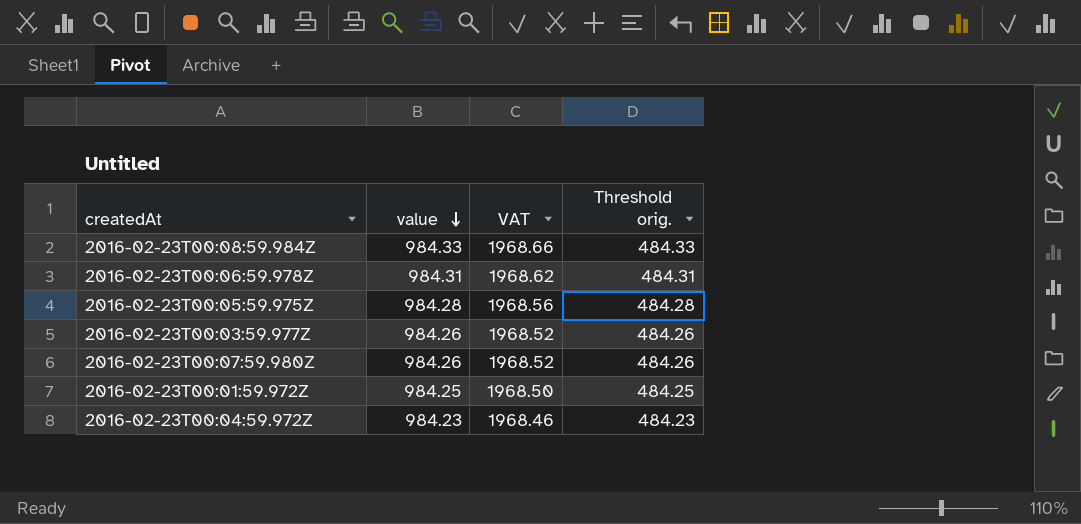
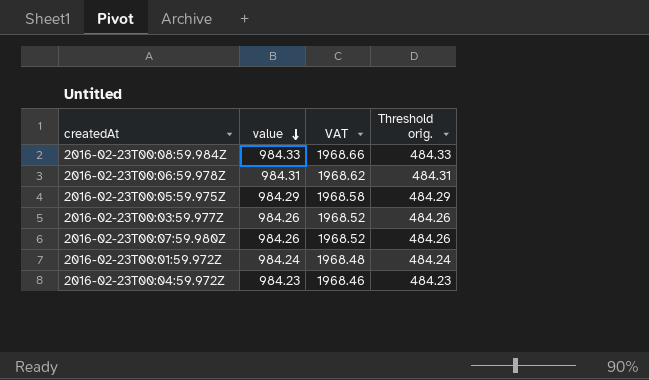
2016-02-23T00:05:59.975Z | value: 984.28 -> 984.29
2016-02-23T00:05:59.975Z | VAT: 1968.56 -> 1968.58
2016-02-23T00:05:59.975Z | Threshold orig.: 484.28 -> 484.29
2016-02-23T00:01:59.972Z | value: 984.25 -> 984.24
2016-02-23T00:01:59.972Z | VAT: 1968.50 -> 1968.48
2016-02-23T00:01:59.972Z | Threshold orig.: 484.25 -> 484.24

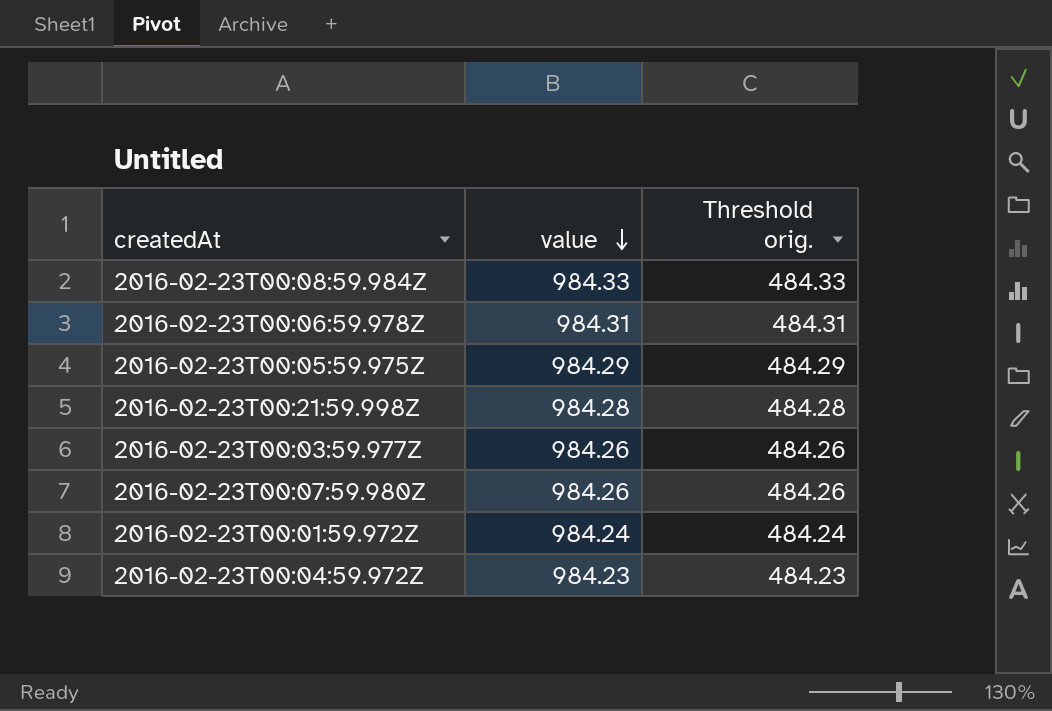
column VAT | formula: [value] * 2 -> none
row 2016-02-23T00:21:59.998Z: none -> 984.28 | 484.28

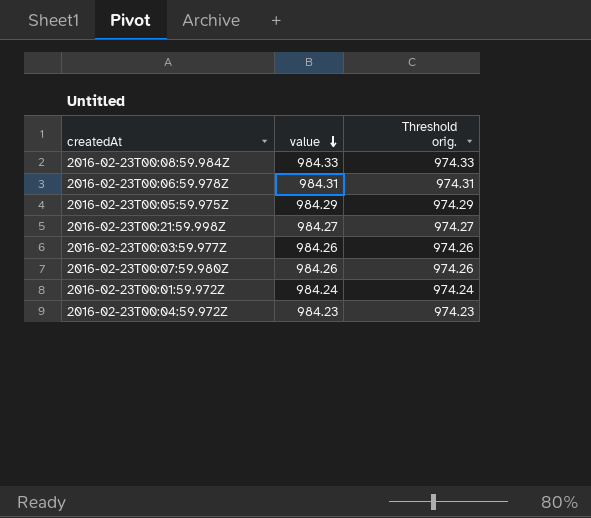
column Threshold orig. | formula: [value] - 500 -> [value] - 10
2016-02-23T00:21:59.998Z | value: 984.28 -> 984.27

